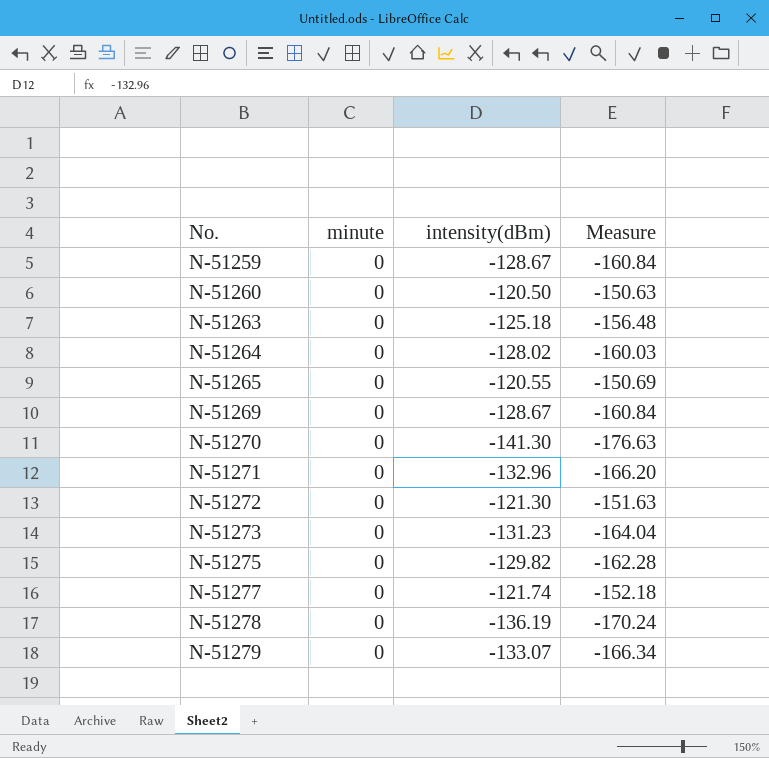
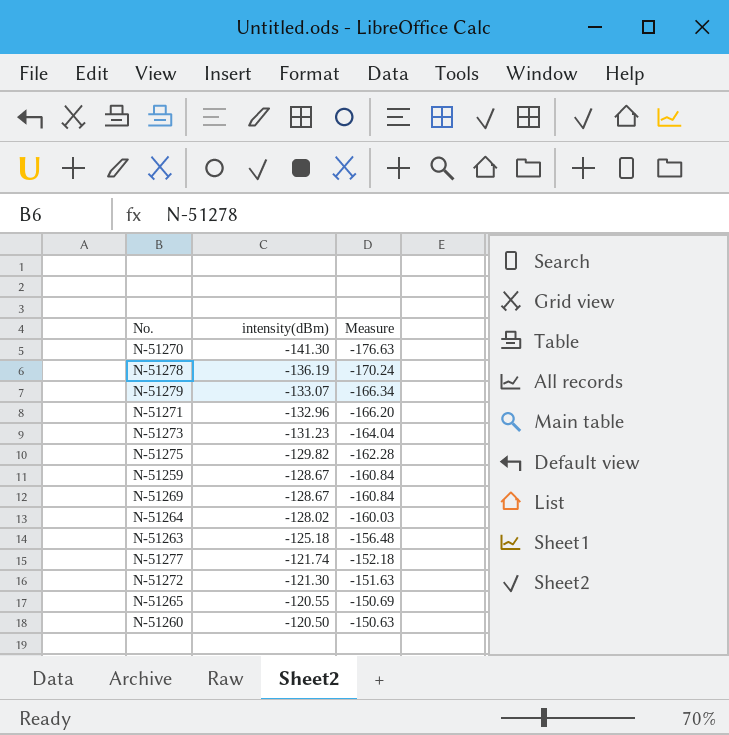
row order: No. ascending -> intensity(dBm) ascending
column minute | position: 2 -> none

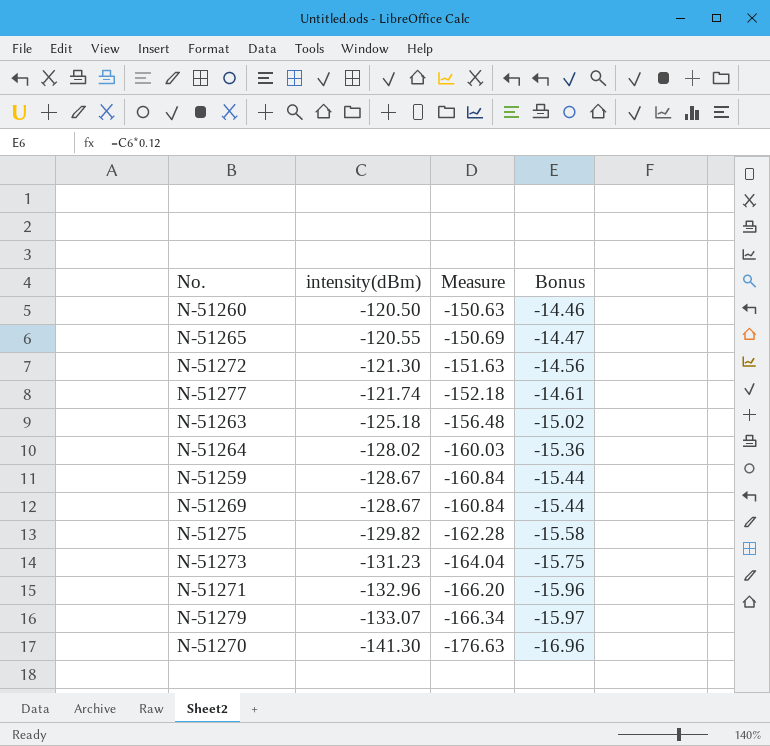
row order: intensity(dBm) ascending -> intensity(dBm) descending
column Bonus | formula: none -> [intensity(dBm)] * 0.12
row N-51278: -136.19 | -170.24 -> none

